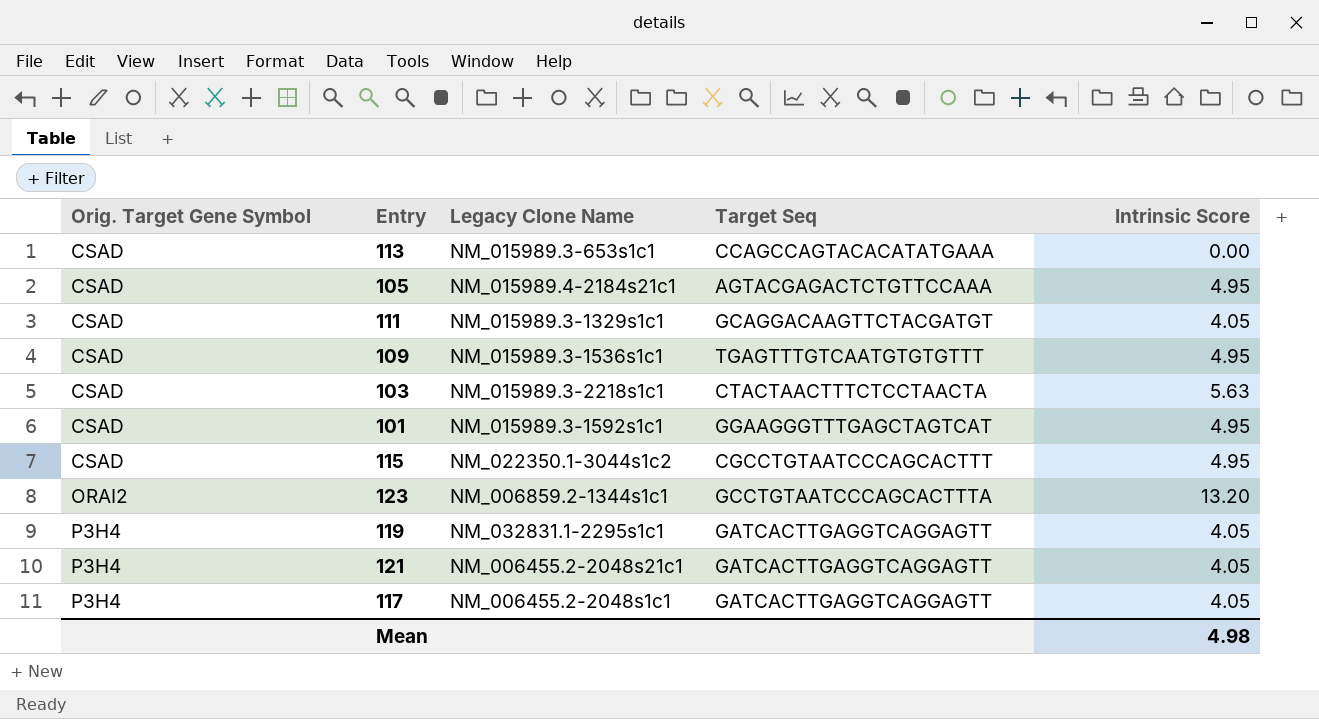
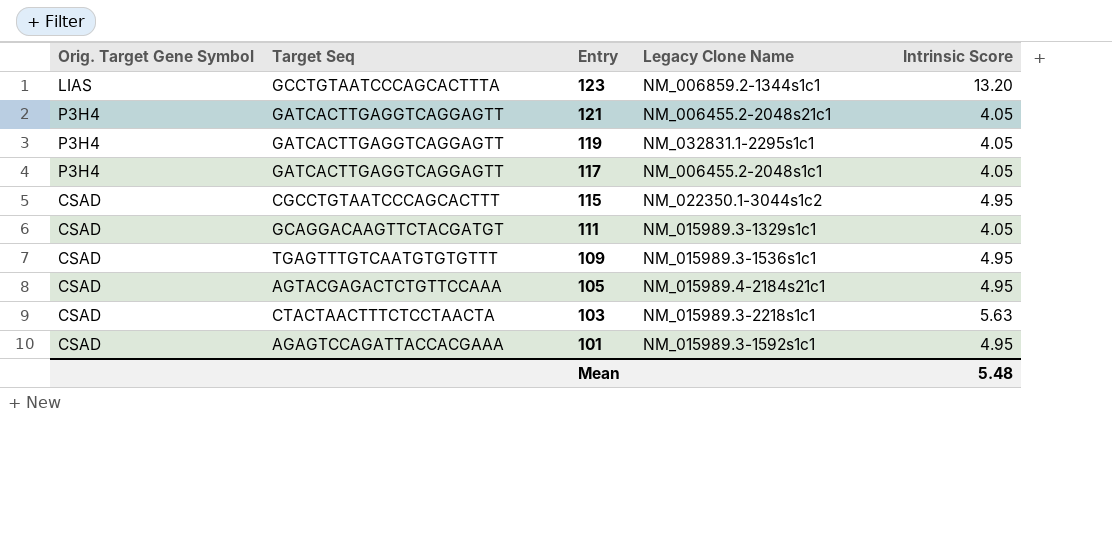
row order: Orig. Target Gene Symbol ascending -> Entry descending
column Target Seq | position: 4 -> 2
row 113: CSAD | NM_015989.3-653s1c1 | CCAGCCAGTACACATATGAAA | 0.00 -> none
123 | Orig. Target Gene Symbol: ORAI2 -> LIAS
101 | Target Seq: GGAAGGGTTTGAGCTAGTCAT -> AGAGTCCAGATTACCACGAAA
Mean | Intrinsic Score: 4.98 -> 5.48

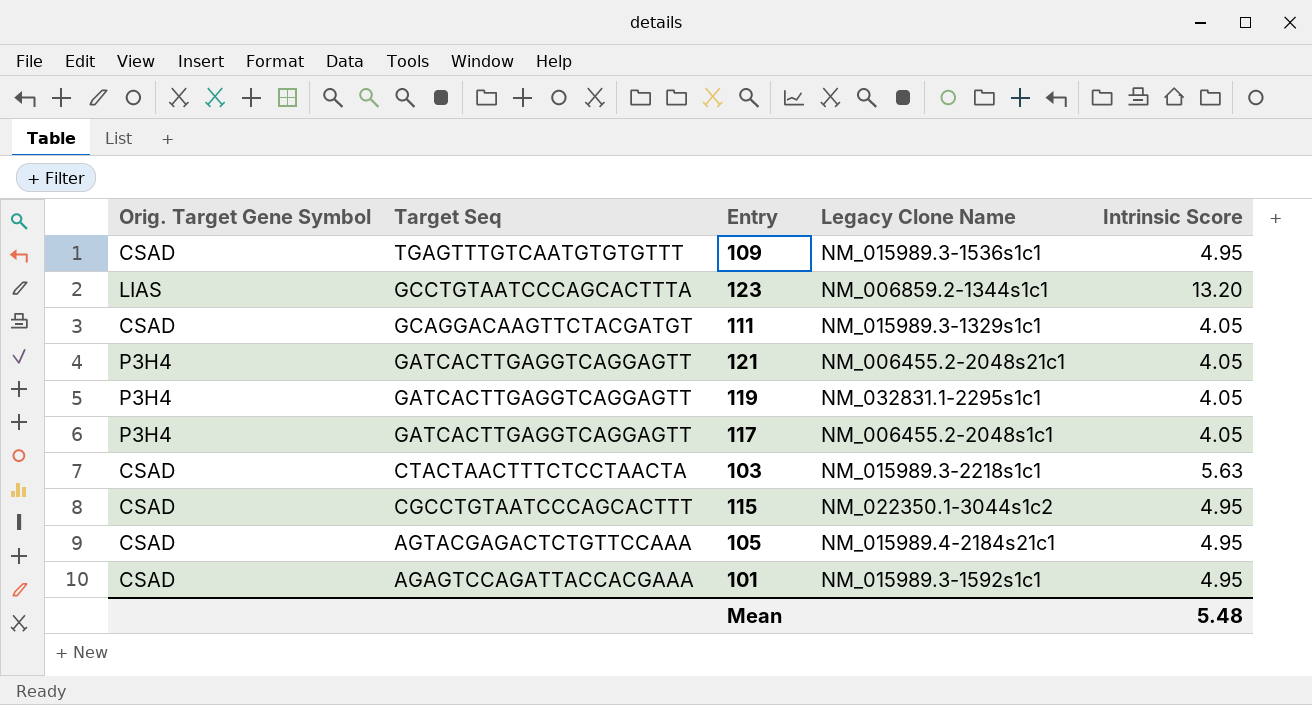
row order: Entry descending -> Target Seq descending

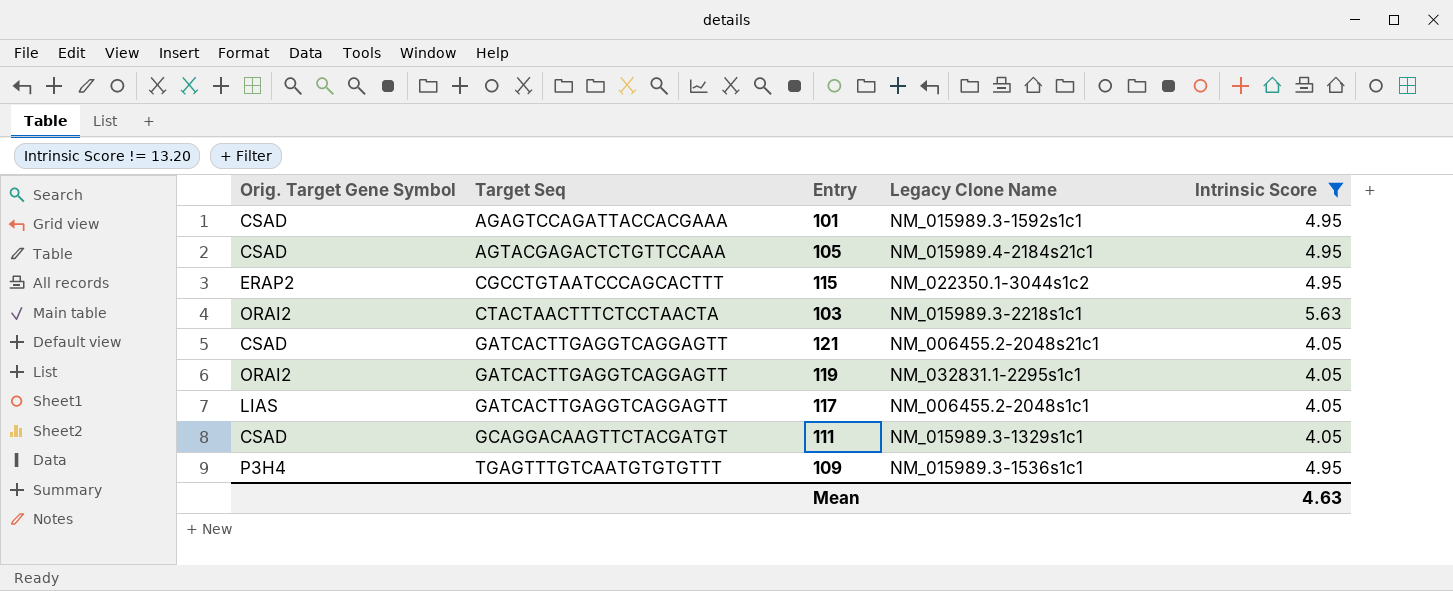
filter: none -> Intrinsic Score != 13.20
row order: Target Seq descending -> Target Seq ascending
115 | Orig. Target Gene Symbol: CSAD -> ERAP2
103 | Orig. Target Gene Symbol: CSAD -> ORAI2
121 | Orig. Target Gene Symbol: P3H4 -> CSAD
119 | Orig. Target Gene Symbol: P3H4 -> ORAI2
117 | Orig. Target Gene Symbol: P3H4 -> LIAS
109 | Orig. Target Gene Symbol: CSAD -> P3H4
Mean | Intrinsic Score: 5.48 -> 4.63

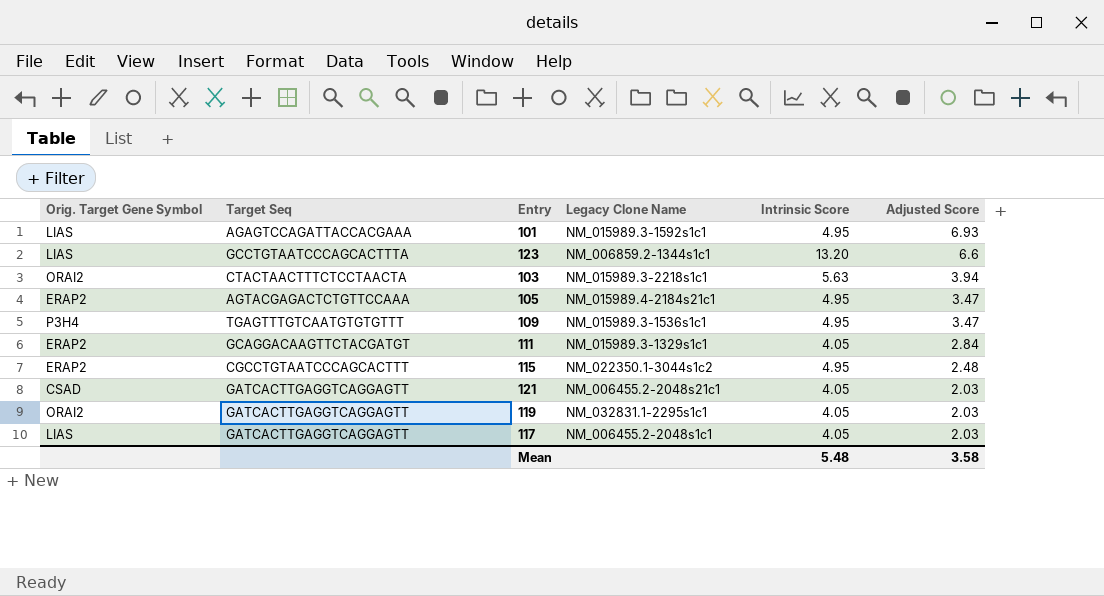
filter: Intrinsic Score != 13.20 -> none
row order: Target Seq ascending -> Adjusted Score descending
column Adjusted Score | position: none -> 6
101 | Orig. Target Gene Symbol: CSAD -> LIAS
105 | Orig. Target Gene Symbol: CSAD -> ERAP2
111 | Orig. Target Gene Symbol: CSAD -> ERAP2
Mean | Intrinsic Score: 4.63 -> 5.48

